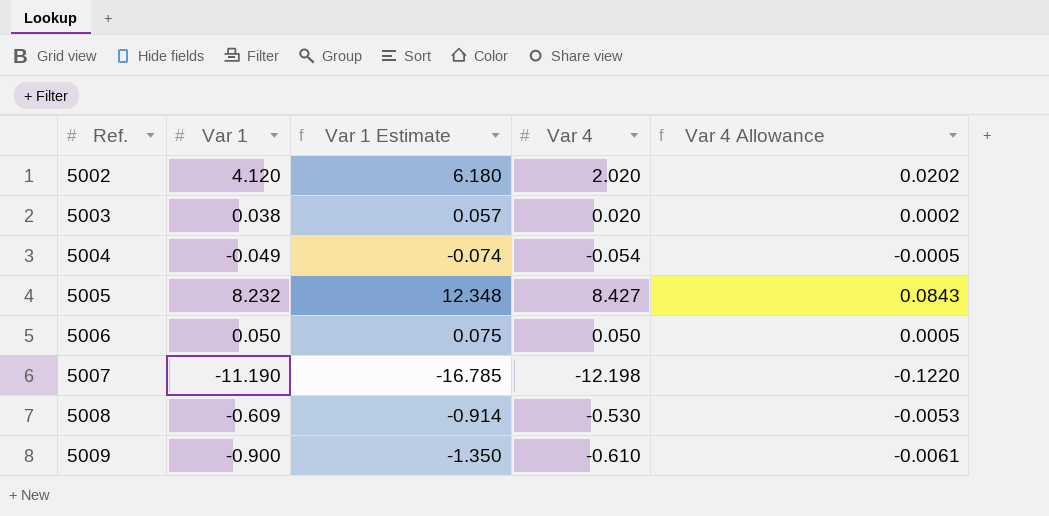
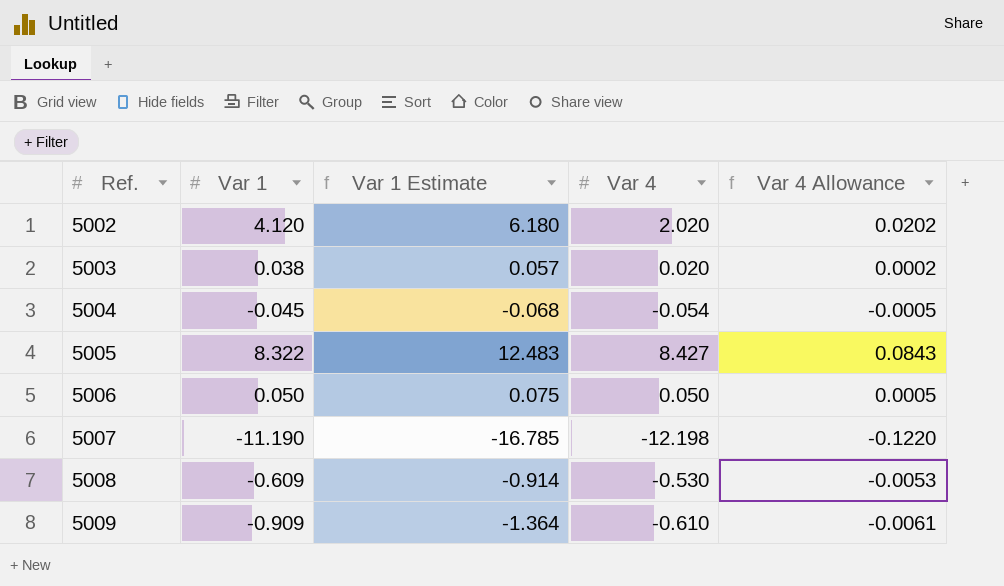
5004 | Var 1: -0.049 -> -0.045
5004 | Var 1 Estimate: -0.074 -> -0.068
5005 | Var 1: 8.232 -> 8.322
5005 | Var 1 Estimate: 12.348 -> 12.483
5009 | Var 1: -0.900 -> -0.909
5009 | Var 1 Estimate: -1.350 -> -1.364

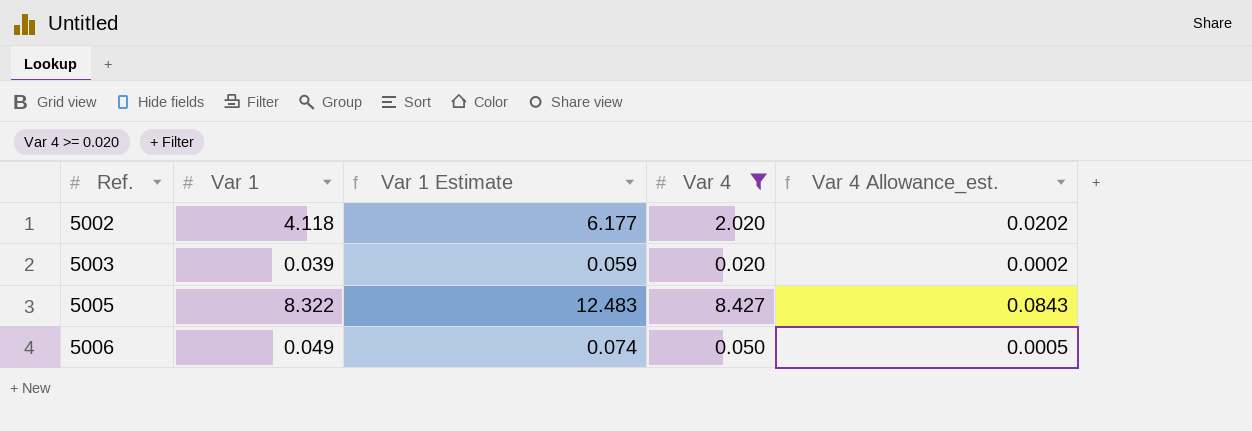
filter: none -> Var 4 >= 0.020
column name: Var 4 Allowance -> Var 4 Allowance_est.
5002 | Var 1: 4.120 -> 4.118
5002 | Var 1 Estimate: 6.180 -> 6.177
5003 | Var 1: 0.038 -> 0.039
5003 | Var 1 Estimate: 0.057 -> 0.059
5006 | Var 1: 0.050 -> 0.049
5006 | Var 1 Estimate: 0.075 -> 0.074

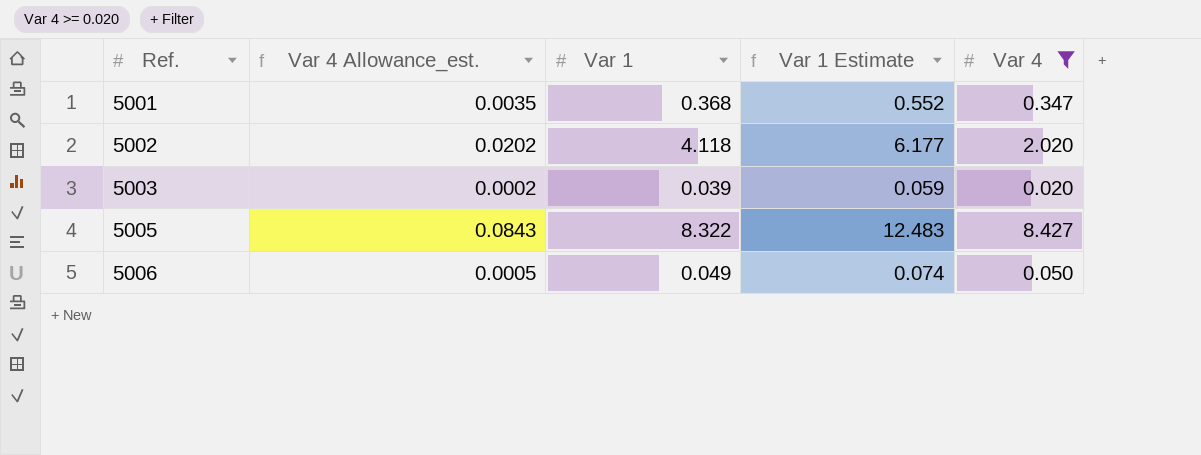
column Var 4 Allowance_est. | position: 5 -> 2
row 5001: none -> 0.0035 | 0.368 | 0.552 | 0.347

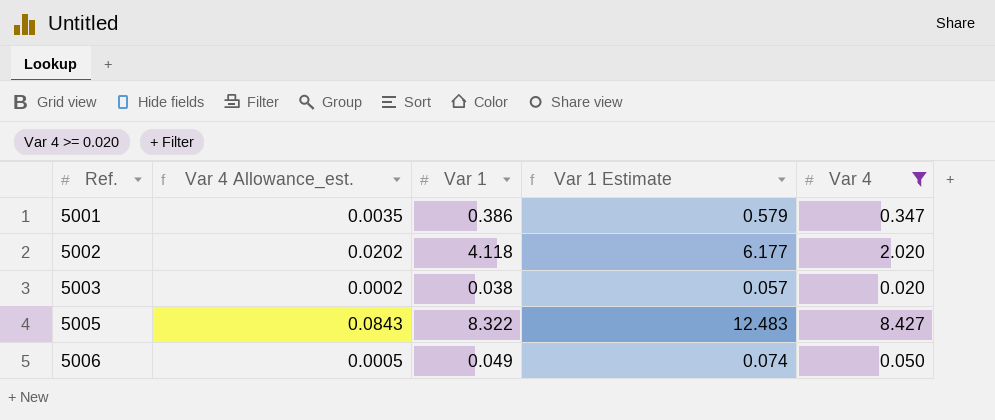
5001 | Var 1: 0.368 -> 0.386
5001 | Var 1 Estimate: 0.552 -> 0.579
5003 | Var 1: 0.039 -> 0.038
5003 | Var 1 Estimate: 0.059 -> 0.057

